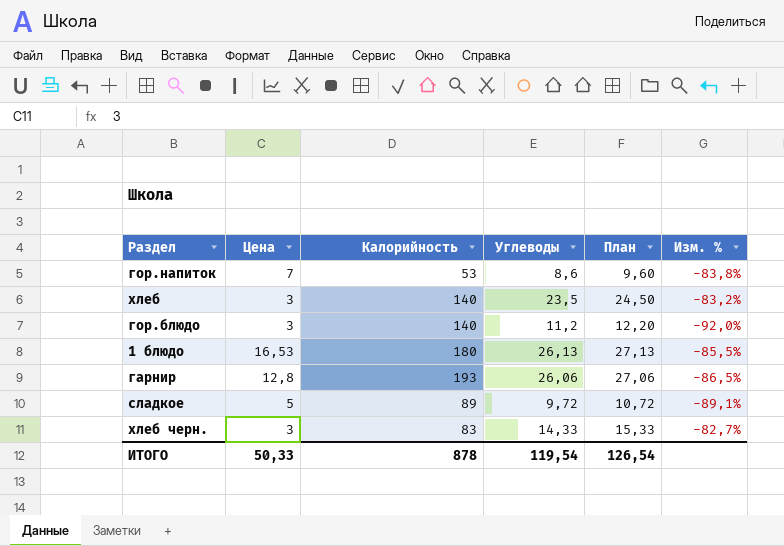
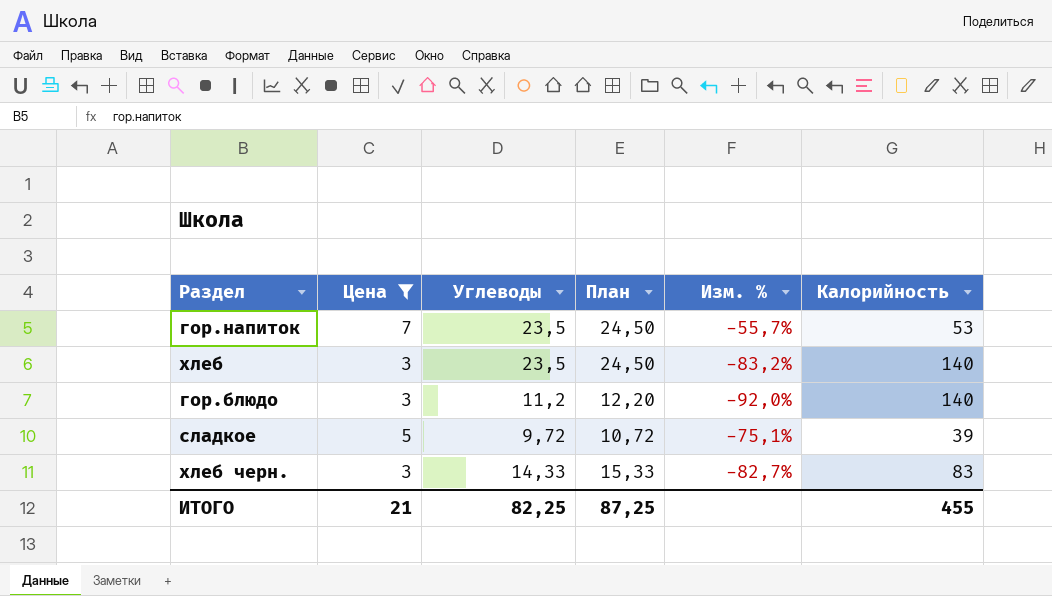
filter: none -> Цена <= 7
column Калорийность | position: 3 -> 6
гор.напиток | Углеводы: 8,6 -> 23,5
гор.напиток | План: 9,60 -> 24,50
гор.напиток | Изм. %: -83,8% -> -55,7%
сладкое | Изм. %: -89,1% -> -75,1%
сладкое | Калорийность: 89 -> 39
ИТОГО | Цена: 50,33 -> 21
ИТОГО | Углеводы: 119,54 -> 82,25
ИТОГО | План: 126,54 -> 87,25
ИТОГО | Калорийность: 878 -> 455

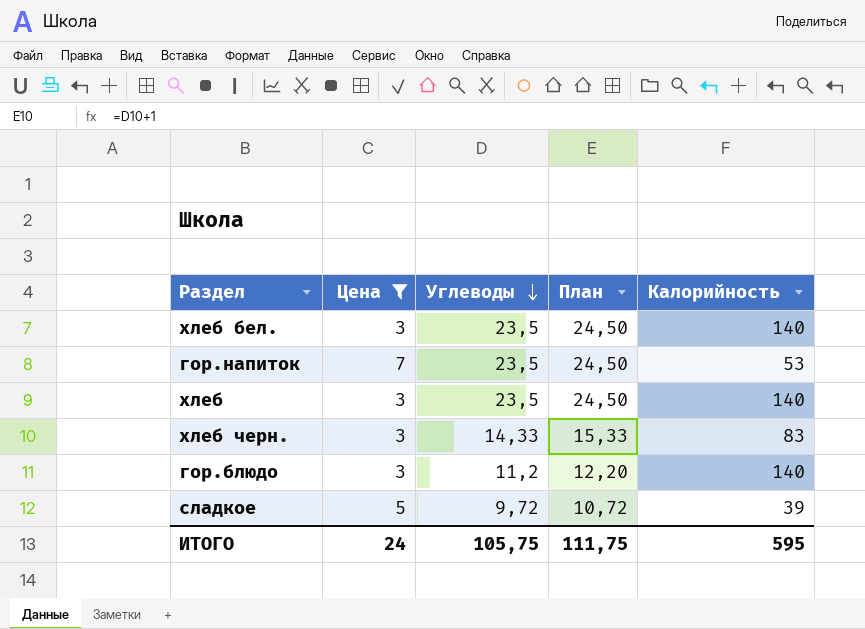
row order: none -> Углеводы descending
column Изм. % | formula: ([Углеводы] - [Калорийность]) / [Калорийность] -> none
row хлеб бел.: none -> 3 | 23,5 | 24,50 | 140
ИТОГО | Цена: 21 -> 24
ИТОГО | Углеводы: 82,25 -> 105,75
ИТОГО | План: 87,25 -> 111,75
ИТОГО | Калорийность: 455 -> 595

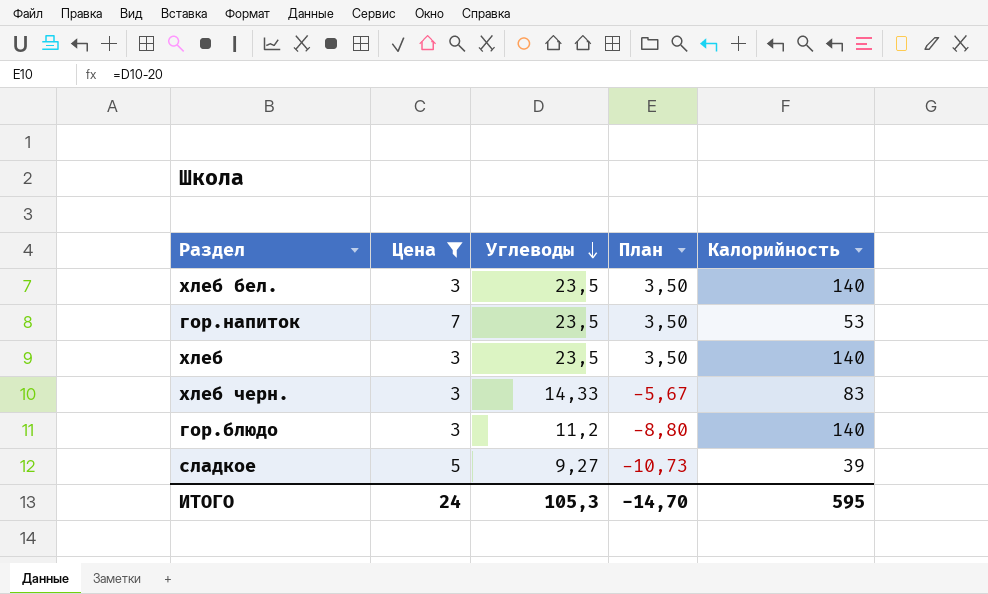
column План | formula: [Углеводы] + 1 -> [Углеводы] - 20
сладкое | Углеводы: 9,72 -> 9,27
ИТОГО | Углеводы: 105,75 -> 105,3
ИТОГО | План: 111,75 -> -14,70

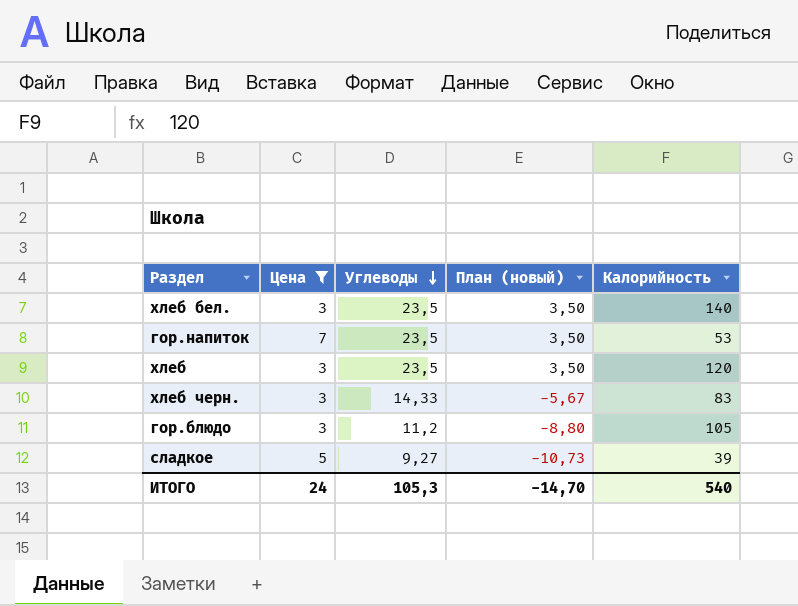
column name: План -> План (новый)
хлеб | Калорийность: 140 -> 120
гор.блюдо | Калорийность: 140 -> 105
ИТОГО | Калорийность: 595 -> 540

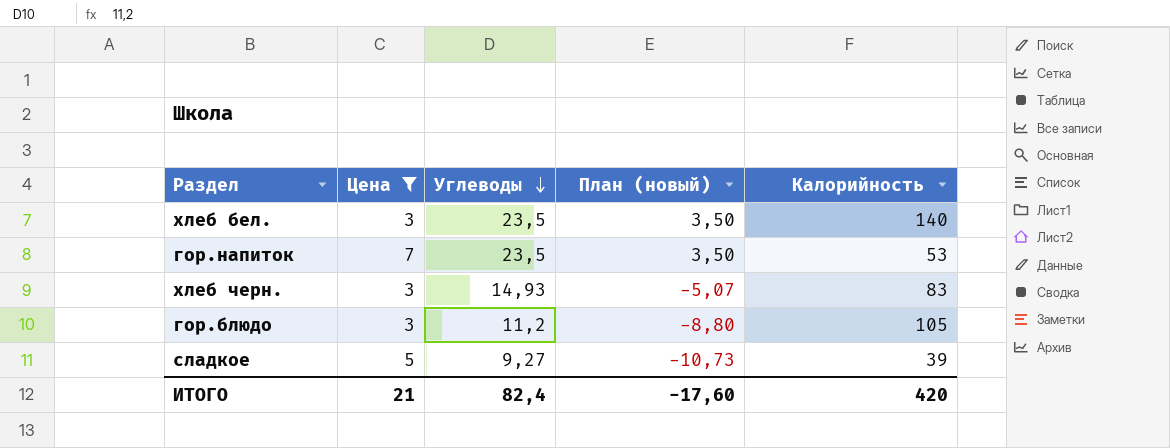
row хлеб: 3 | 23,5 | 3,50 | 120 -> none
хлеб черн. | Углеводы: 14,33 -> 14,93
хлеб черн. | План (новый): -5,67 -> -5,07
ИТОГО | Цена: 24 -> 21
ИТОГО | Углеводы: 105,3 -> 82,4
ИТОГО | План (новый): -14,70 -> -17,60
ИТОГО | Калорийность: 540 -> 420

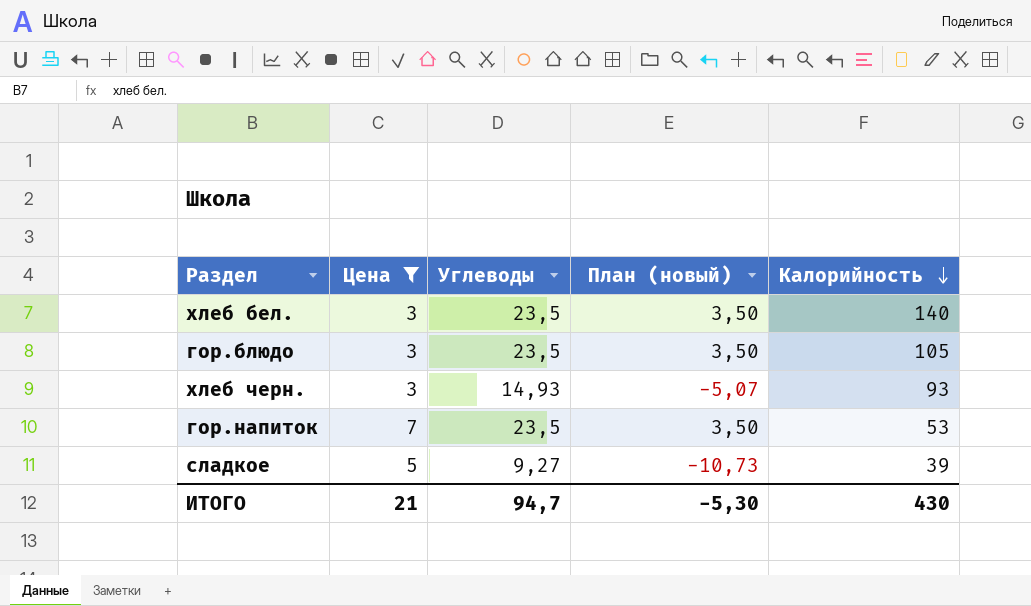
row order: Углеводы descending -> Калорийность descending
гор.блюдо | Углеводы: 11,2 -> 23,5
гор.блюдо | План (новый): -8,80 -> 3,50
хлеб черн. | Калорийность: 83 -> 93
ИТОГО | Углеводы: 82,4 -> 94,7
ИТОГО | План (новый): -17,60 -> -5,30
ИТОГО | Калорийность: 420 -> 430

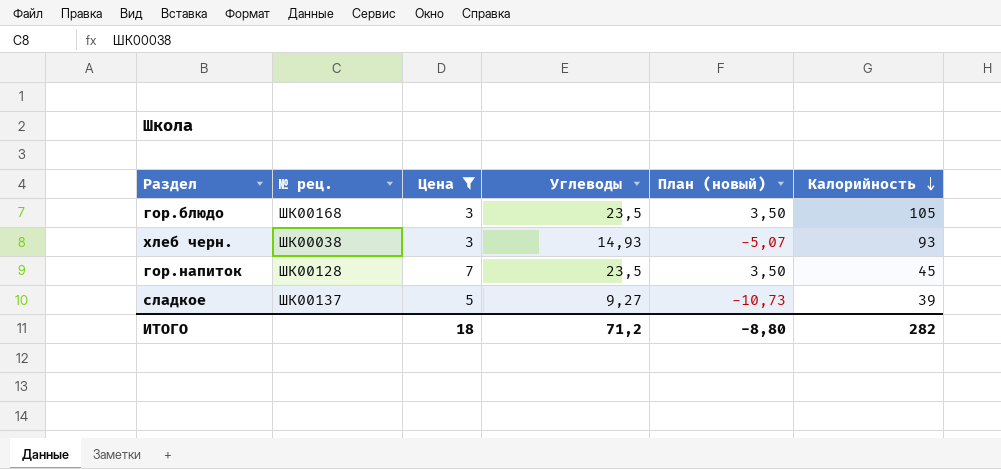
column № рец. | position: none -> 2
row хлеб бел.: 3 | 23,5 | 3,50 | 140 -> none
гор.напиток | Калорийность: 53 -> 45
ИТОГО | Цена: 21 -> 18
ИТОГО | Углеводы: 94,7 -> 71,2
ИТОГО | План (новый): -5,30 -> -8,80
ИТОГО | Калорийность: 430 -> 282

